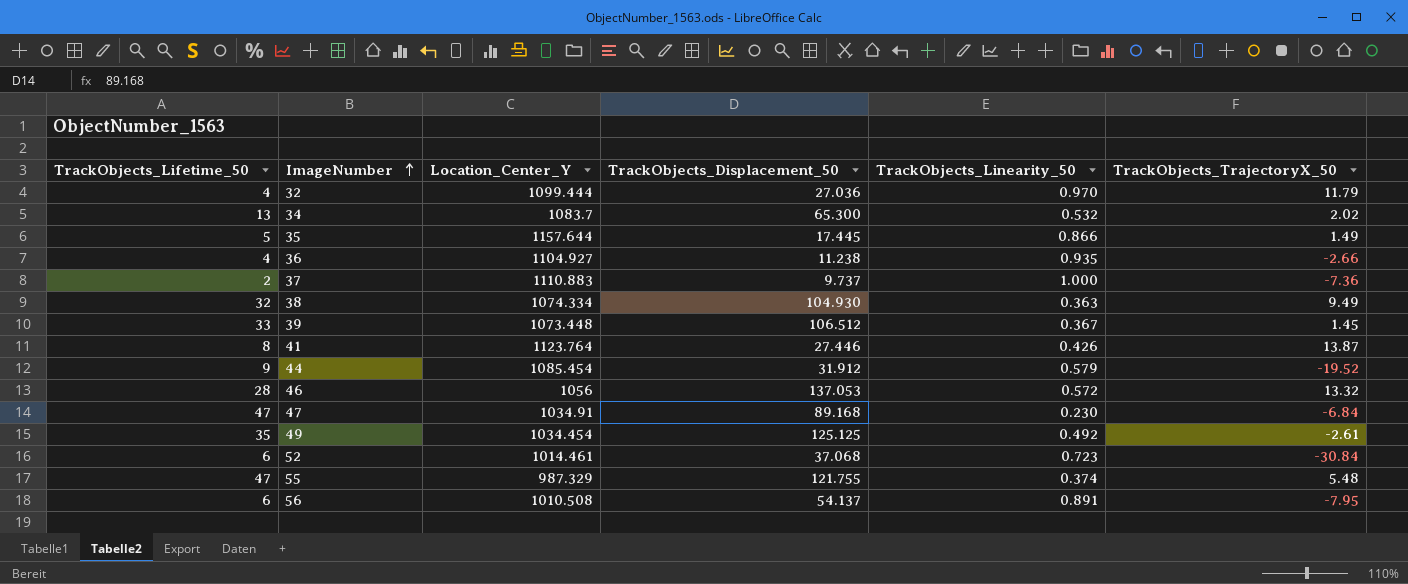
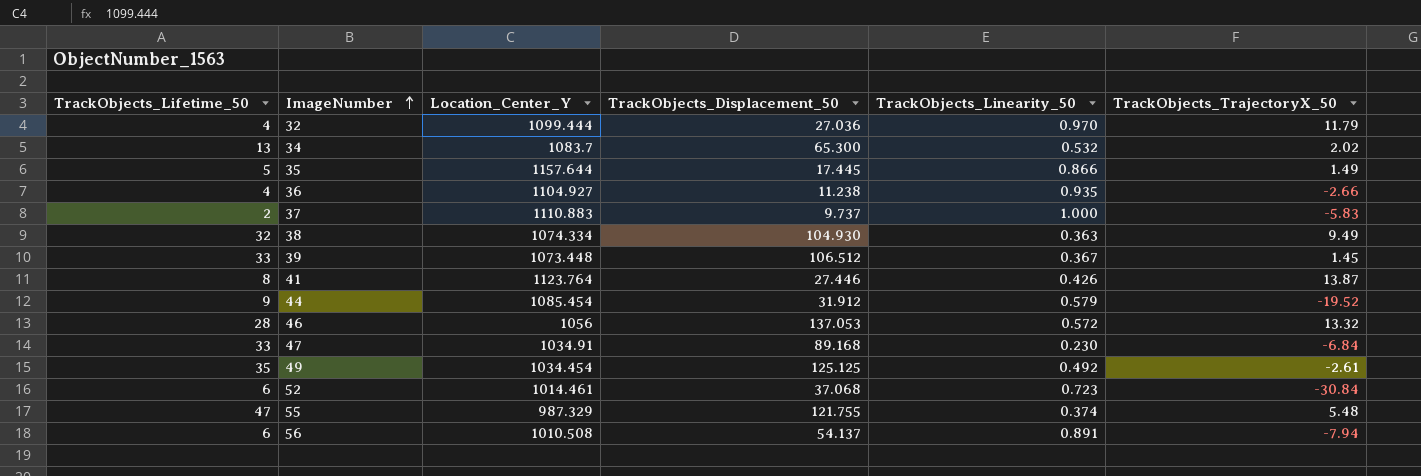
37 | TrackObjects_TrajectoryX_50: -7.36 -> -5.83
47 | TrackObjects_Lifetime_50: 47 -> 33
56 | TrackObjects_TrajectoryX_50: -7.95 -> -7.94

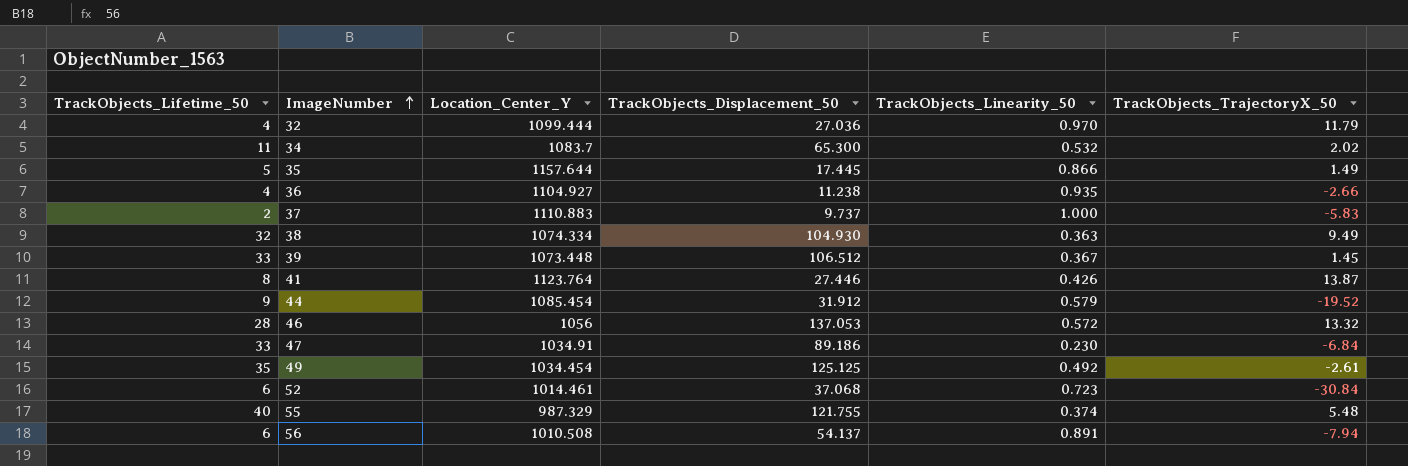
34 | TrackObjects_Lifetime_50: 13 -> 11
47 | TrackObjects_Displacement_50: 89.168 -> 89.186
55 | TrackObjects_Lifetime_50: 47 -> 40

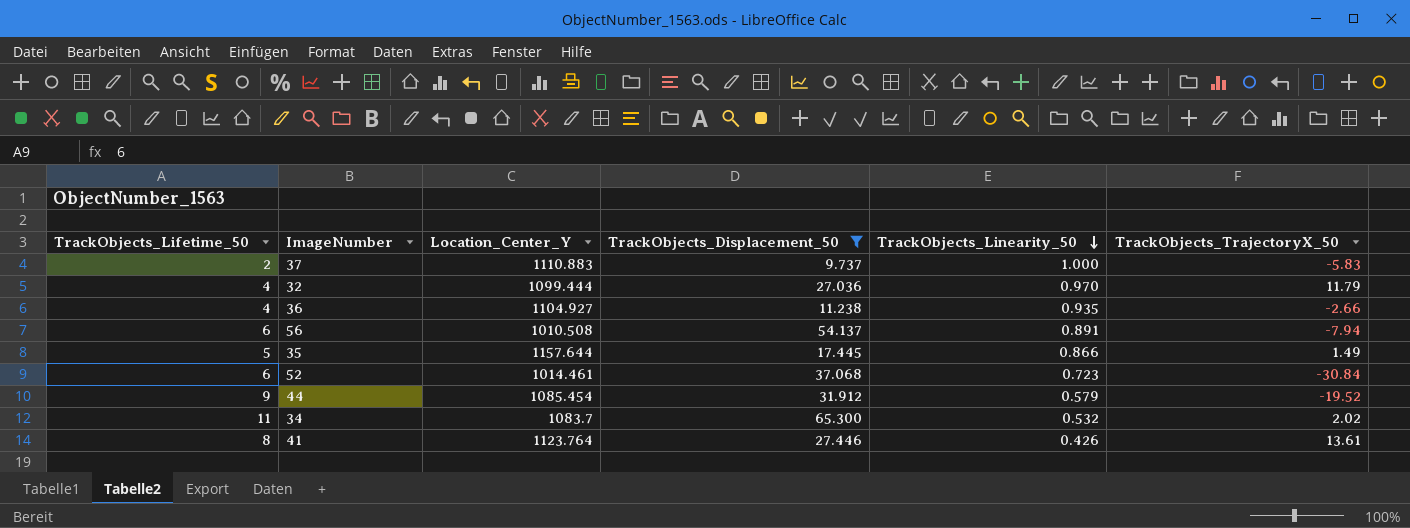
filter: none -> TrackObjects_Displacement_50 <= 65.300
row order: ImageNumber ascending -> TrackObjects_Linearity_50 descending
41 | TrackObjects_TrajectoryX_50: 13.87 -> 13.61

